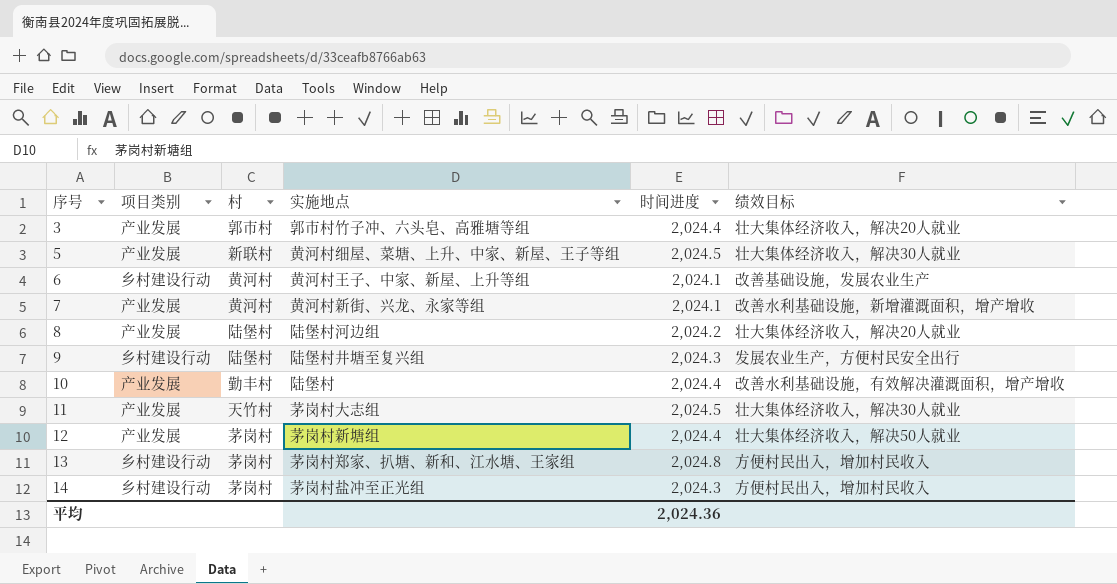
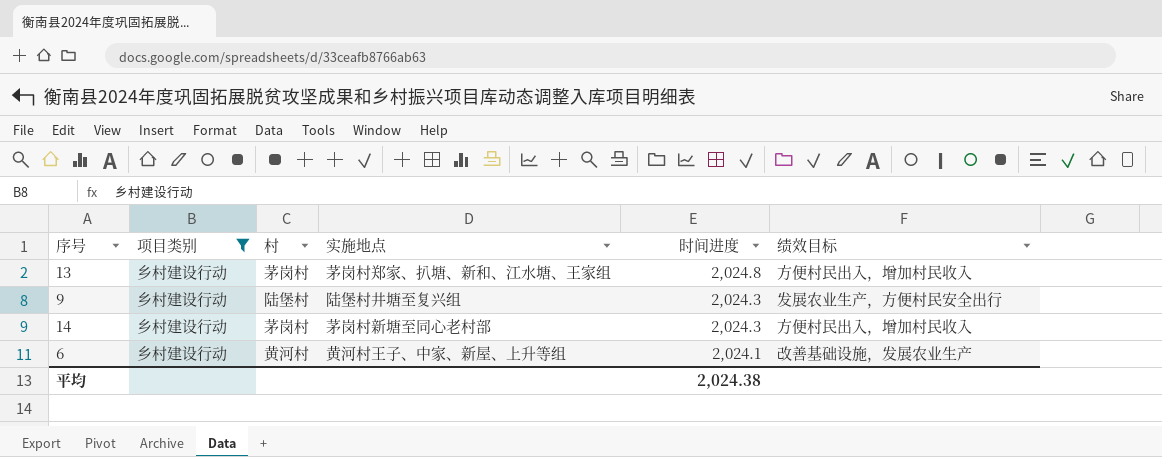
filter: none -> 项目类别 = 乡村建设行动
row order: 序号 ascending -> 时间进度 descending
14 | 实施地点: 茅岗村盐冲至正光组 -> 茅岗村新塘至同心老村部
平均 | 时间进度: 2,024.36 -> 2,024.38

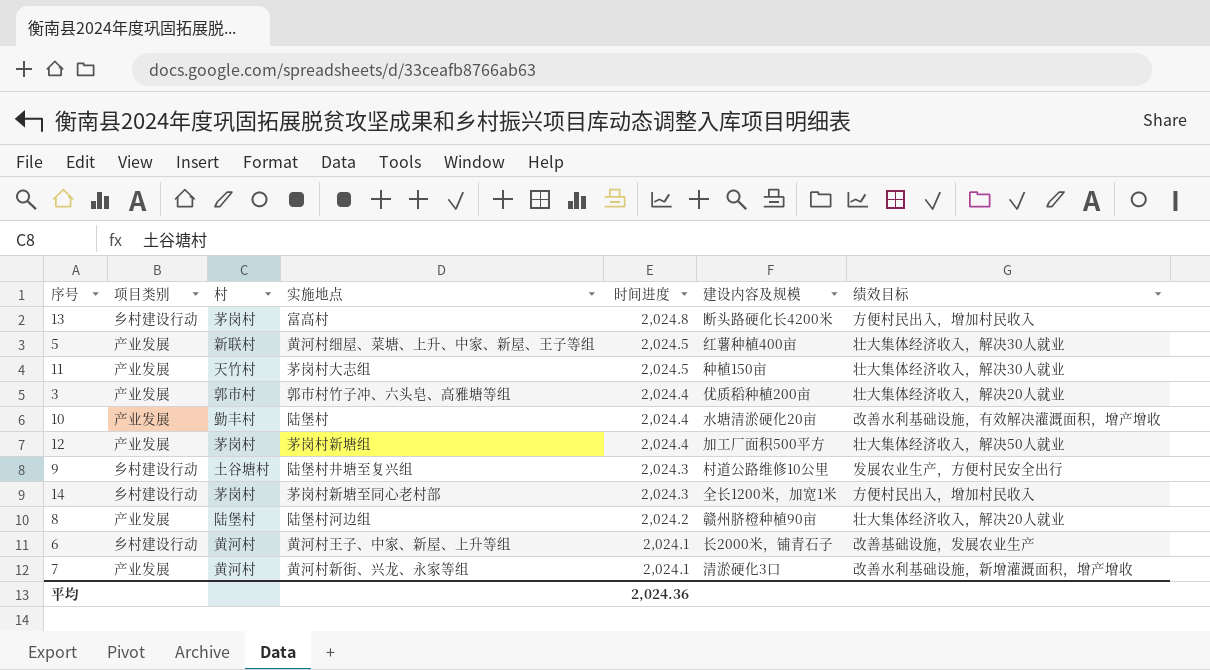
filter: 项目类别 = 乡村建设行动 -> none
column 建设内容及规模 | position: none -> 6
13 | 实施地点: 茅岗村郑家、扒塘、新和、江水塘、王家组 -> 富高村
9 | 村: 陆堡村 -> 土谷塘村
平均 | 时间进度: 2,024.38 -> 2,024.36

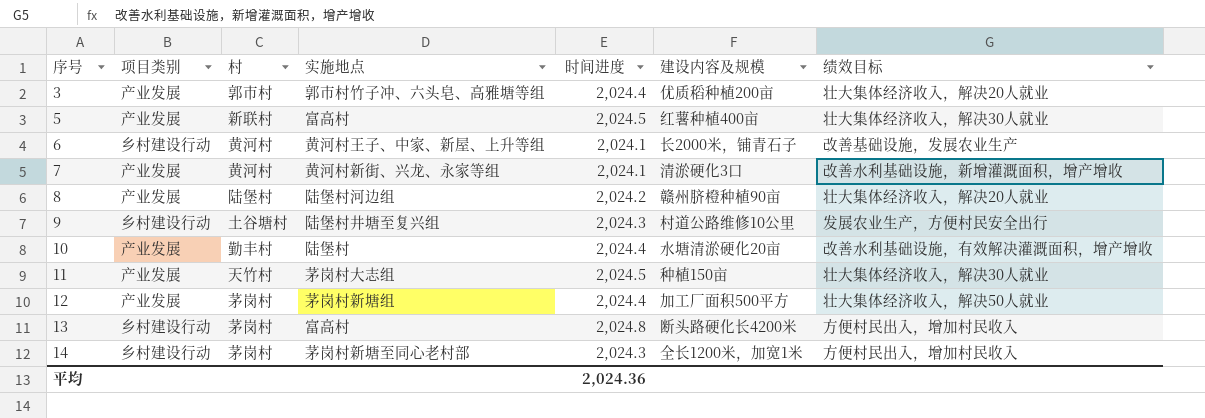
row order: 时间进度 descending -> 序号 ascending
5 | 实施地点: 黄河村细屋、菜塘、上升、中家、新屋、王子等组 -> 富高村

